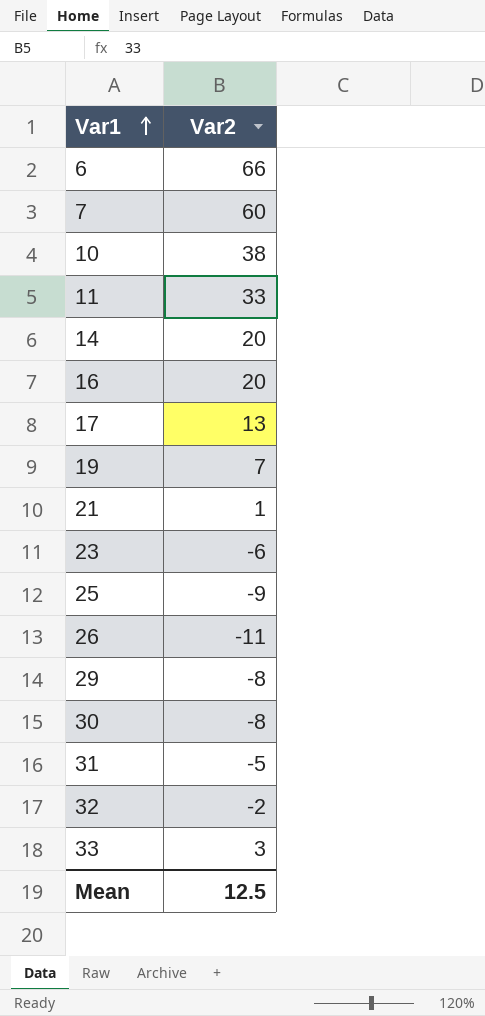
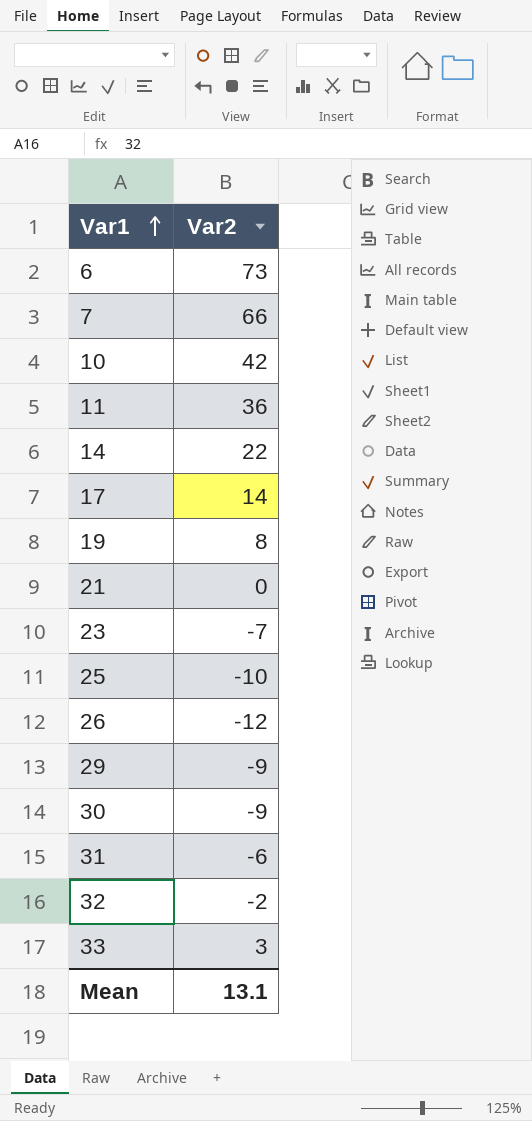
row 16: 20 -> none
6 | Var2: 66 -> 73
7 | Var2: 60 -> 66
10 | Var2: 38 -> 42
11 | Var2: 33 -> 36
14 | Var2: 20 -> 22
17 | Var2: 13 -> 14
19 | Var2: 7 -> 8
21 | Var2: 1 -> 0
23 | Var2: -6 -> -7
25 | Var2: -9 -> -10
26 | Var2: -11 -> -12
29 | Var2: -8 -> -9
30 | Var2: -8 -> -9
31 | Var2: -5 -> -6
Mean | Var2: 12.5 -> 13.1

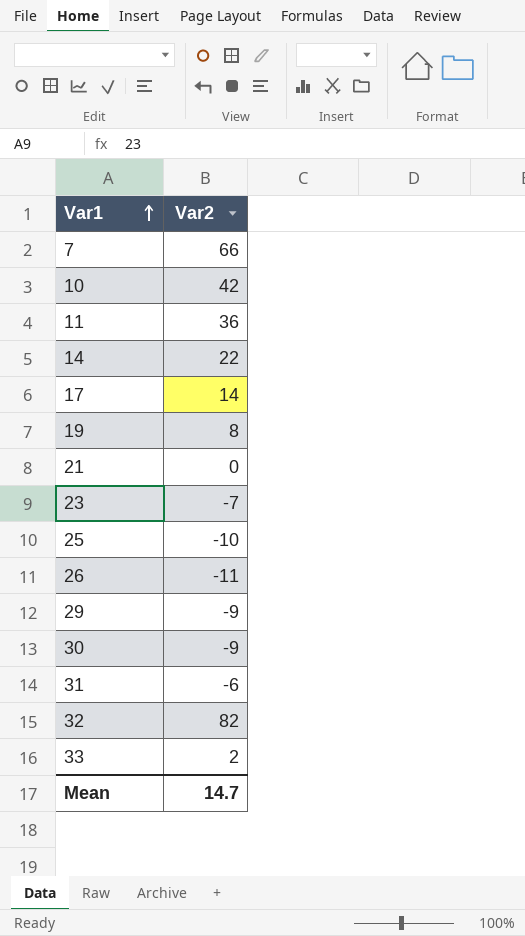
row 6: 73 -> none
26 | Var2: -12 -> -11
32 | Var2: -2 -> 82
33 | Var2: 3 -> 2
Mean | Var2: 13.1 -> 14.7

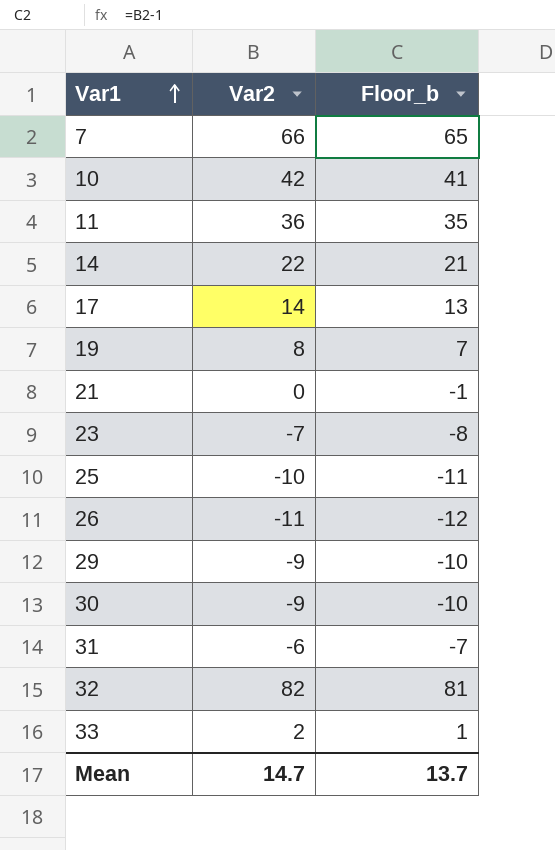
column Floor_b | formula: none -> [Var2] - 1

